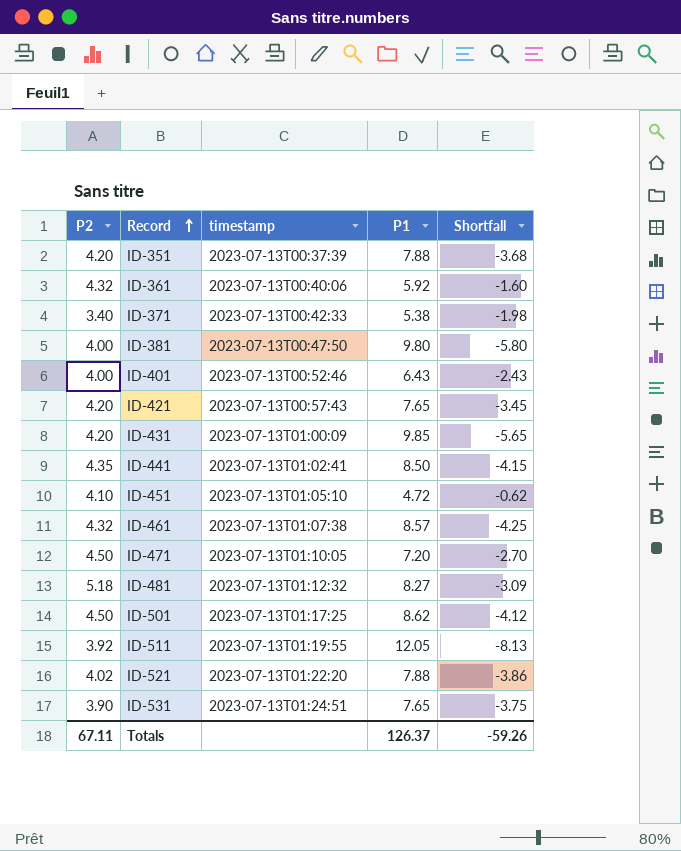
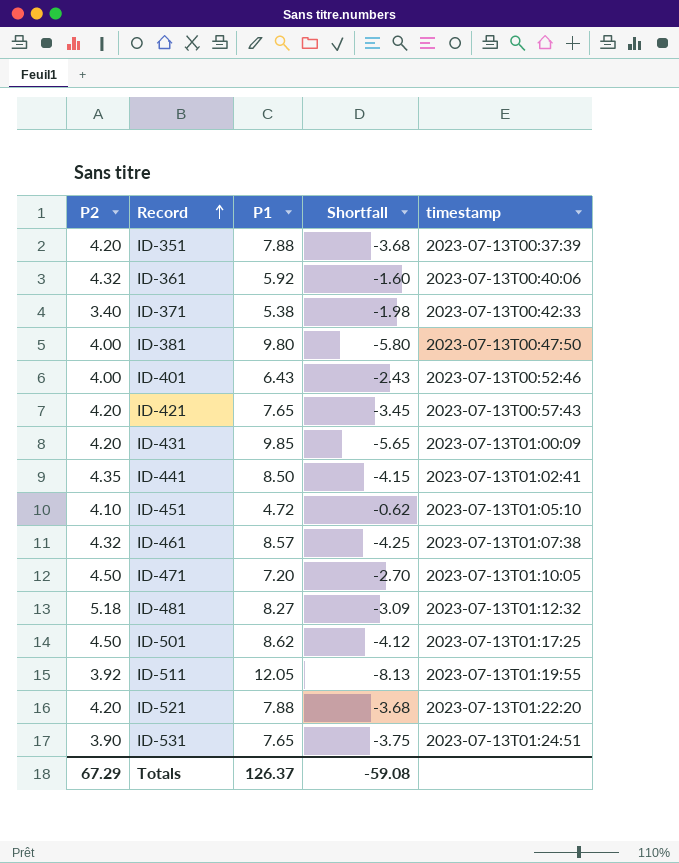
column timestamp | position: 3 -> 5
ID-521 | P2: 4.02 -> 4.20
ID-521 | Shortfall: -3.86 -> -3.68
Totals | P2: 67.11 -> 67.29
Totals | Shortfall: -59.26 -> -59.08

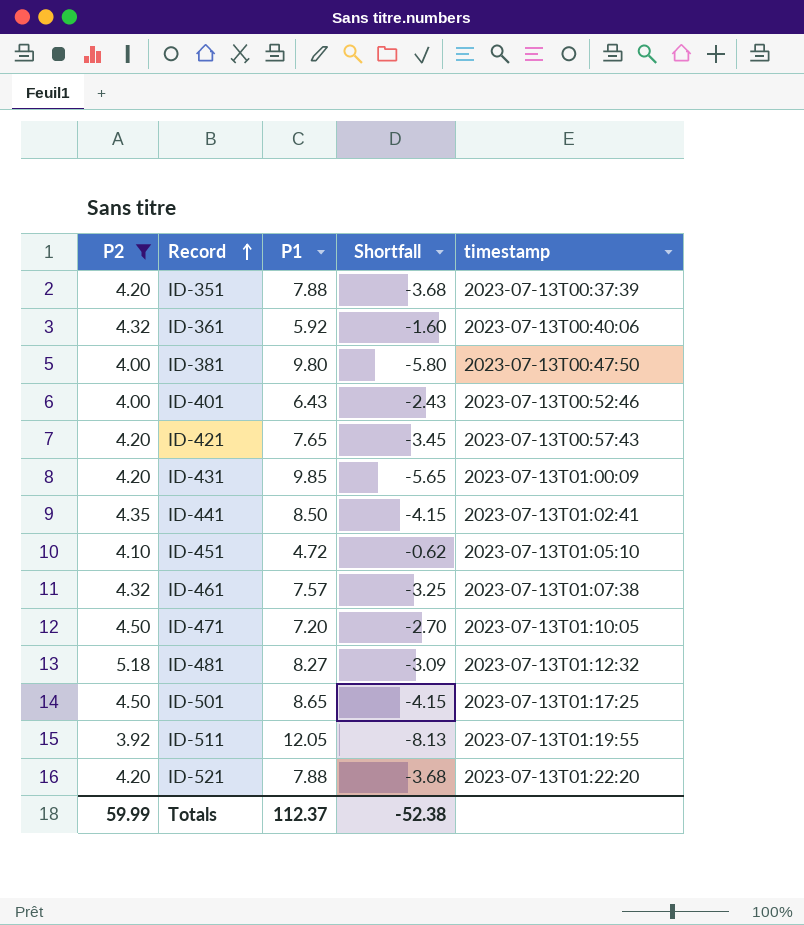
filter: none -> P2 >= 3.92
ID-461 | P1: 8.57 -> 7.57
ID-461 | Shortfall: -4.25 -> -3.25
ID-501 | P1: 8.62 -> 8.65
ID-501 | Shortfall: -4.12 -> -4.15
Totals | P2: 67.29 -> 59.99
Totals | P1: 126.37 -> 112.37
Totals | Shortfall: -59.08 -> -52.38

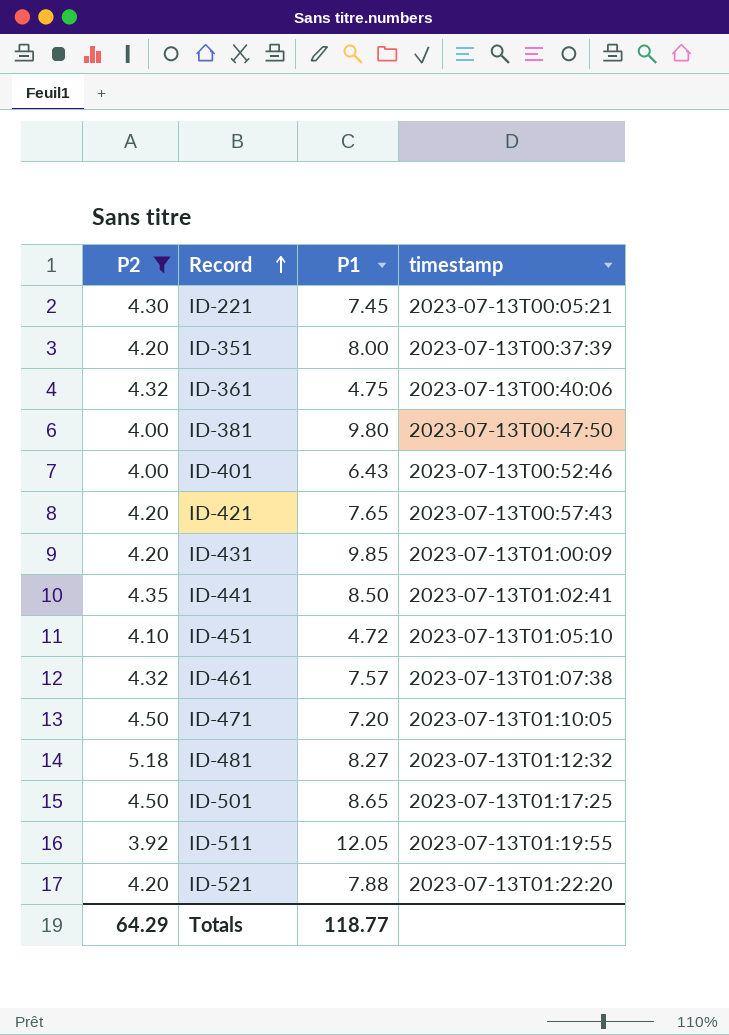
column Shortfall | formula: [P2] - [P1] -> none
row ID-221: none -> 4.30 | 7.45 | 2023-07-13T00:05:21
ID-351 | P1: 7.88 -> 8.00
ID-361 | P1: 5.92 -> 4.75
Totals | P2: 59.99 -> 64.29
Totals | P1: 112.37 -> 118.77

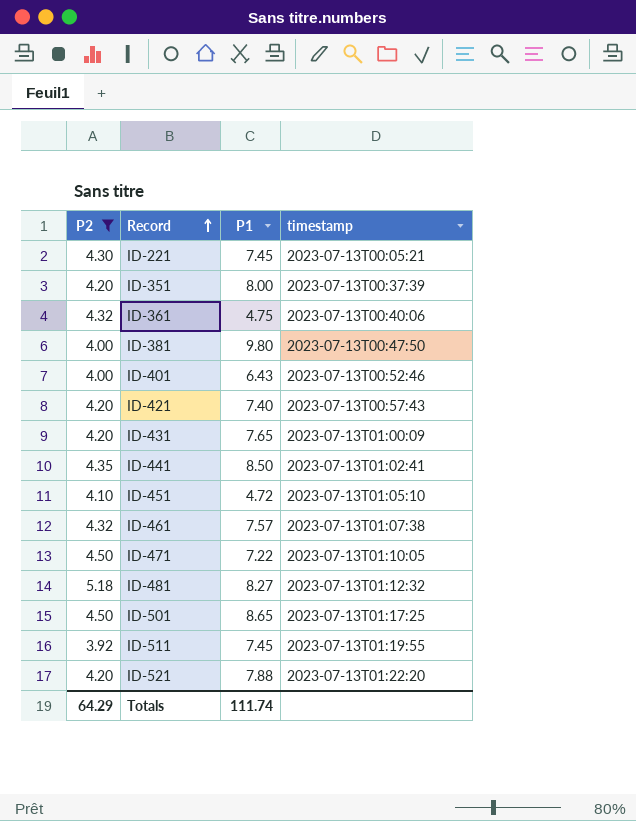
ID-421 | P1: 7.65 -> 7.40
ID-431 | P1: 9.85 -> 7.65
ID-471 | P1: 7.20 -> 7.22
ID-511 | P1: 12.05 -> 7.45
Totals | P1: 118.77 -> 111.74

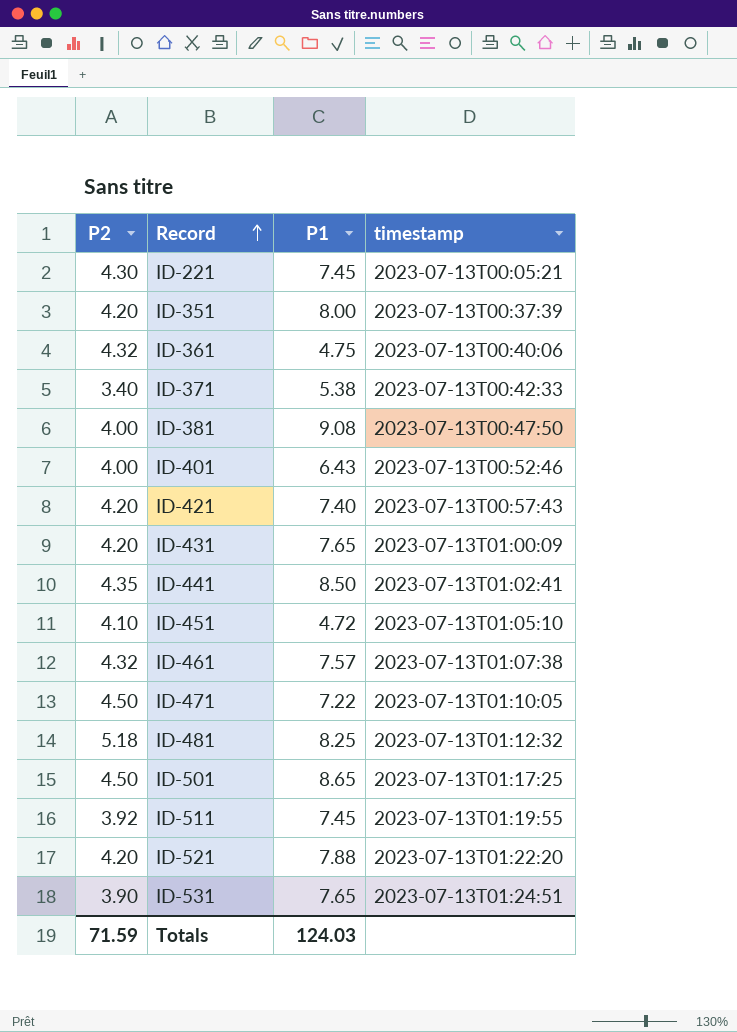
filter: P2 >= 3.92 -> none
ID-381 | P1: 9.80 -> 9.08
ID-481 | P1: 8.27 -> 8.25
Totals | P2: 64.29 -> 71.59
Totals | P1: 111.74 -> 124.03

